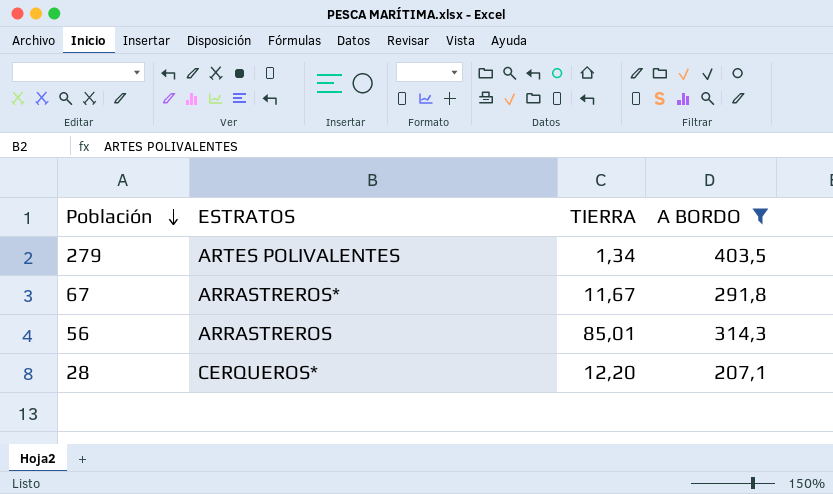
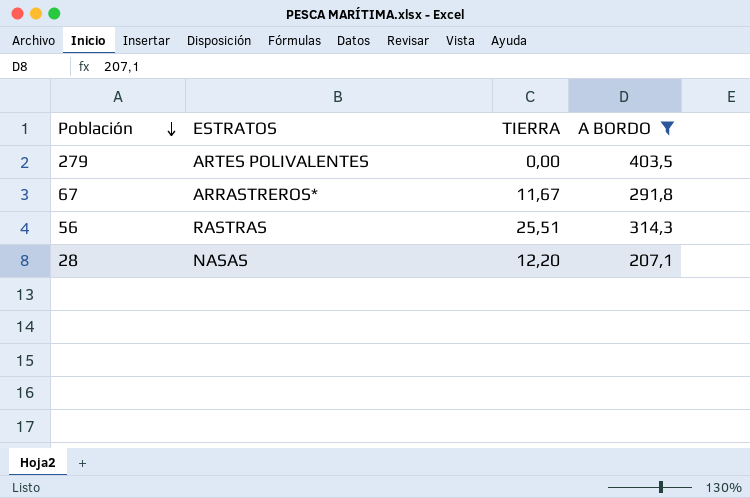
279 | TIERRA: 1,34 -> 0,00
56 | ESTRATOS: ARRASTREROS -> RASTRAS
56 | TIERRA: 85,01 -> 25,51
28 | ESTRATOS: CERQUEROS* -> NASAS

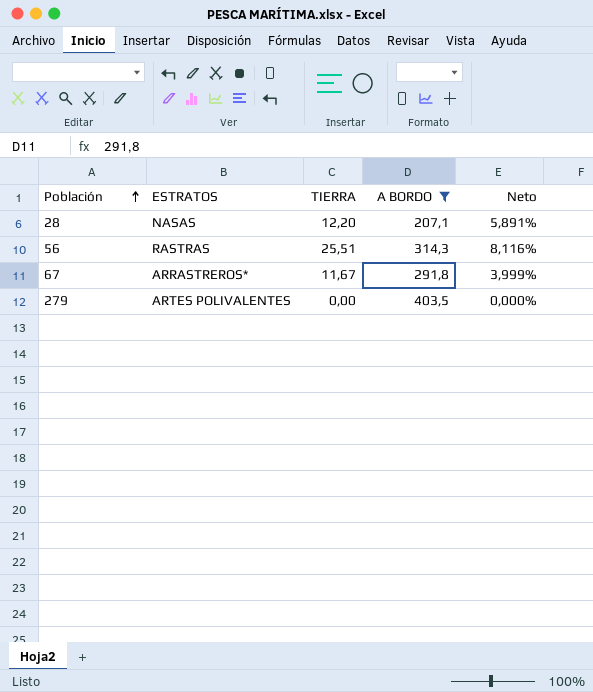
row order: Población descending -> Población ascending
column Neto | formula: none -> [TIERRA] / [A BORDO]

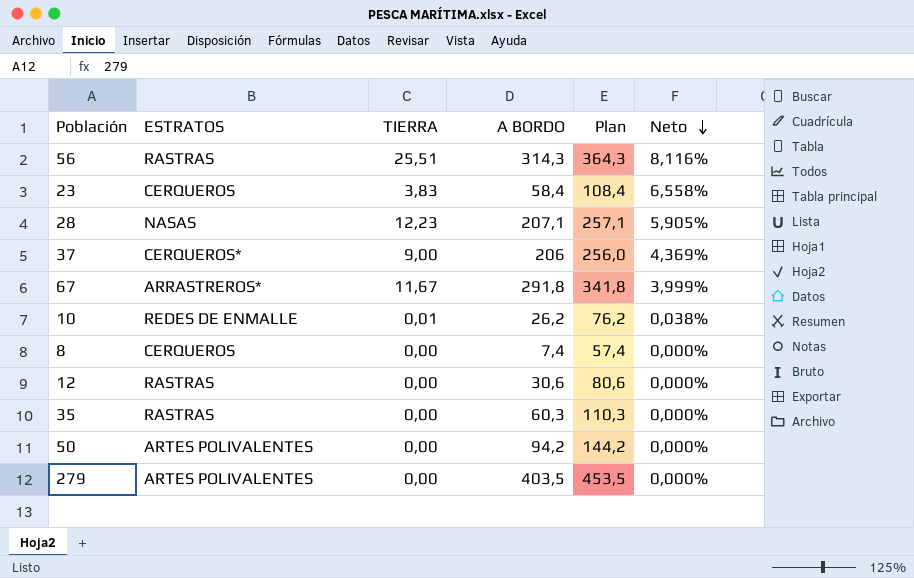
filter: A BORDO >= 207,1 -> none
row order: Población ascending -> Neto descending
column Plan | formula: none -> [A BORDO] + 50
28 | TIERRA: 12,20 -> 12,23
28 | Neto: 5,891% -> 5,905%

